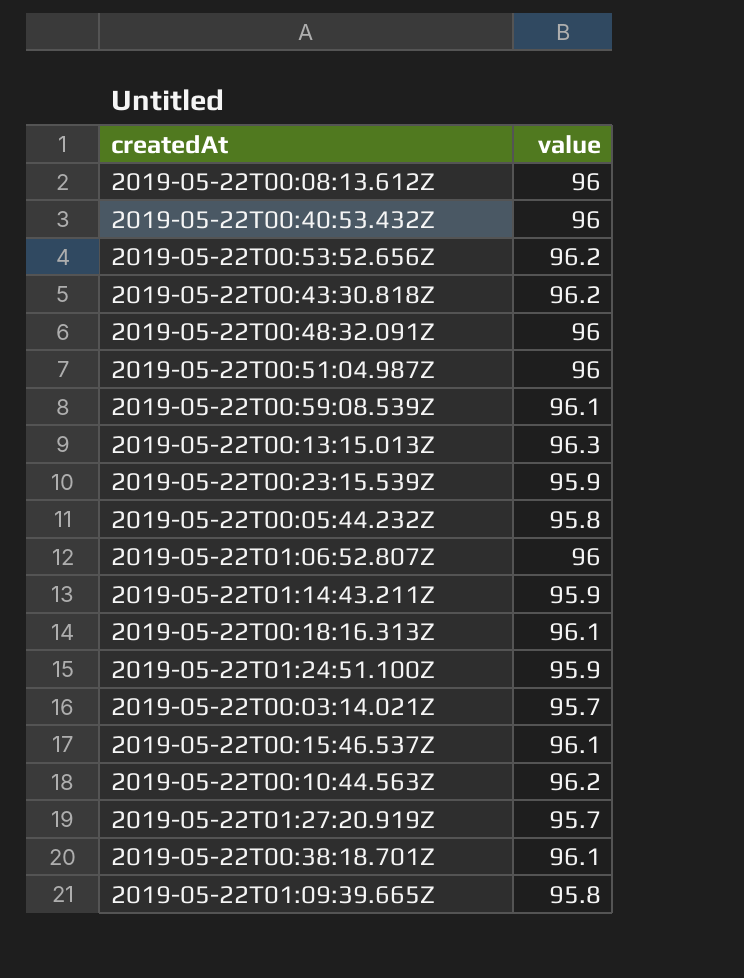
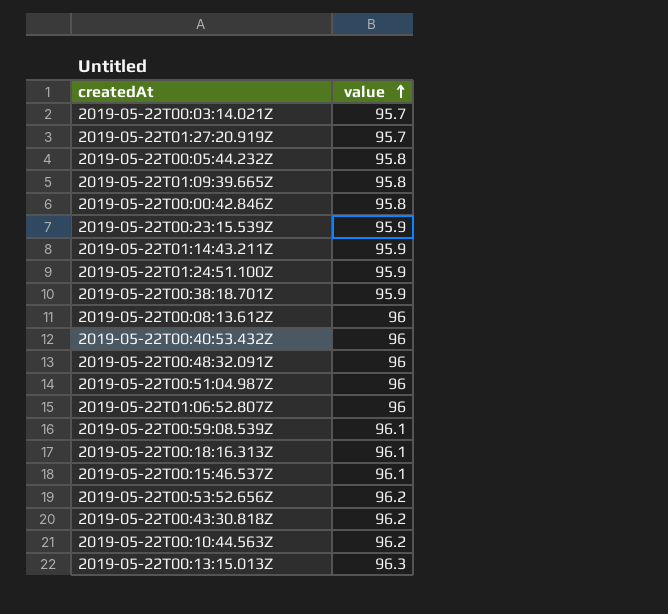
row order: none -> value ascending
row 2019-05-22T00:00:42.846Z: none -> 95.8
2019-05-22T00:38:18.701Z | value: 96.1 -> 95.9

